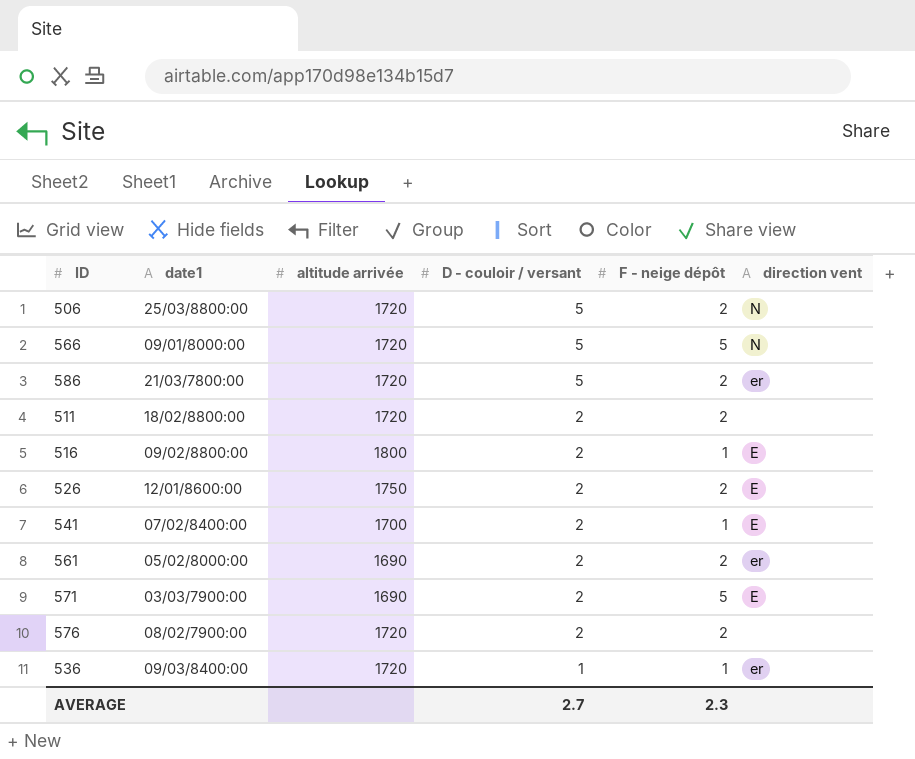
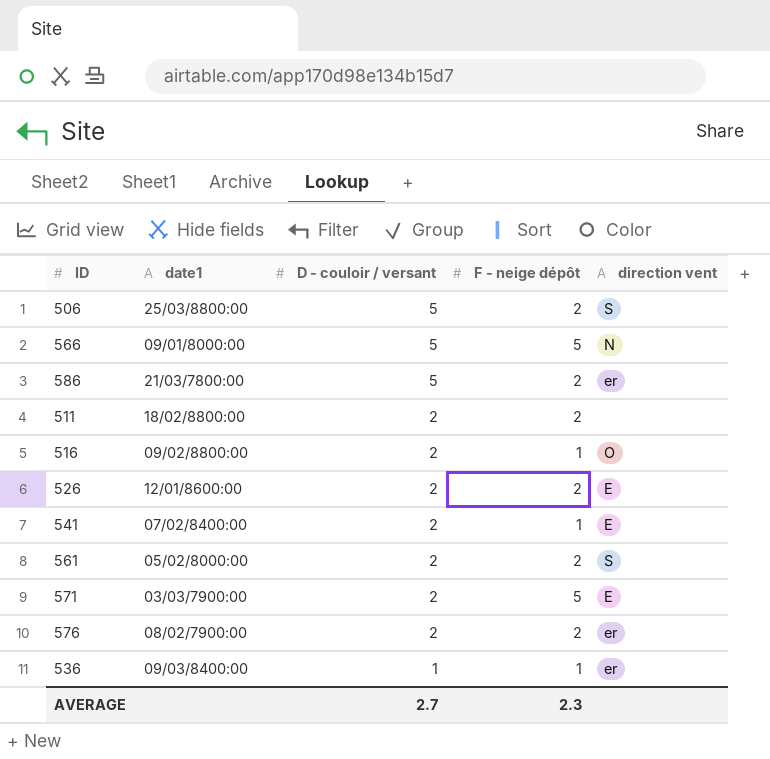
column altitude arrivée | position: 3 -> none
506 | direction vent: N -> S
516 | direction vent: E -> O
561 | direction vent: er -> S
576 | direction vent: none -> er

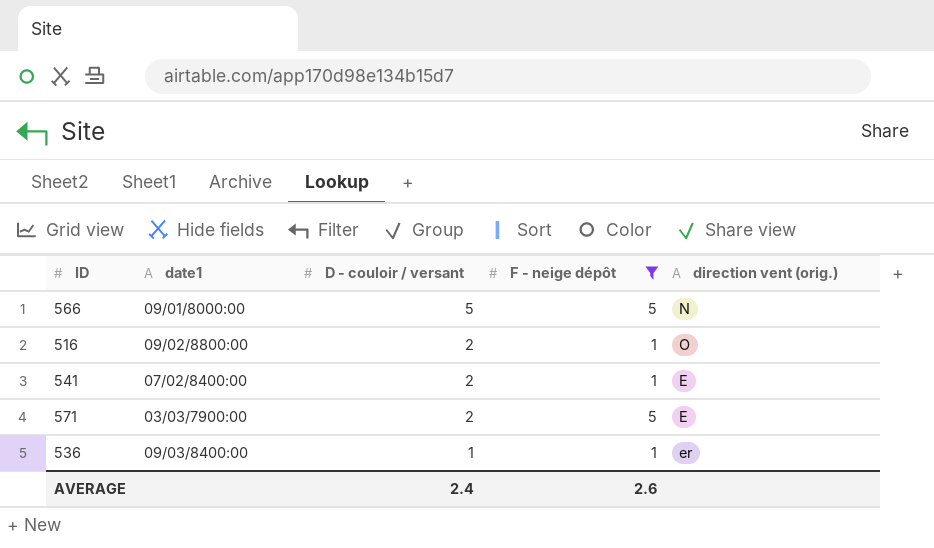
filter: none -> F - neige dépôt != 2
column name: direction vent -> direction vent (orig.)
AVERAGE | D - couloir / versant: 2.7 -> 2.4
AVERAGE | F - neige dépôt: 2.3 -> 2.6

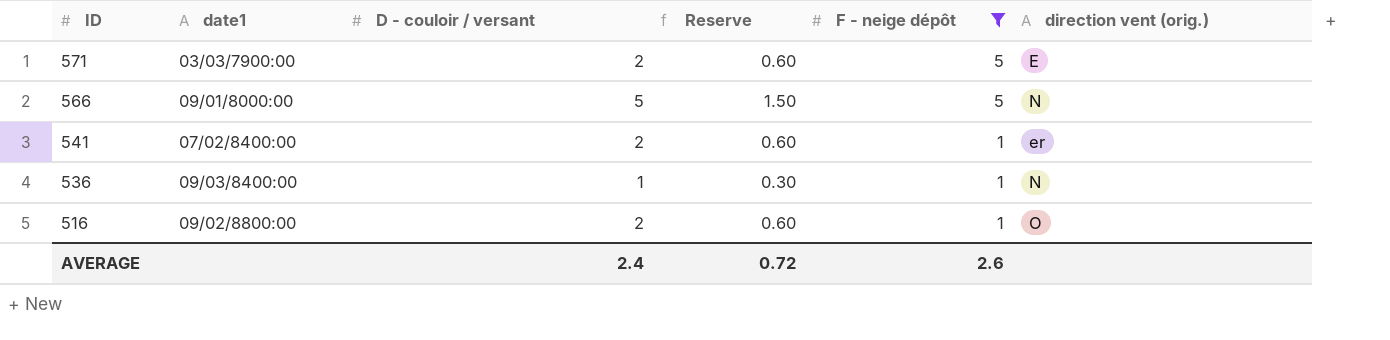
row order: D - couloir / versant descending -> ID descending
column Reserve | formula: none -> [D - couloir / versant] * 0.3
541 | direction vent (orig.): E -> er
536 | direction vent (orig.): er -> N

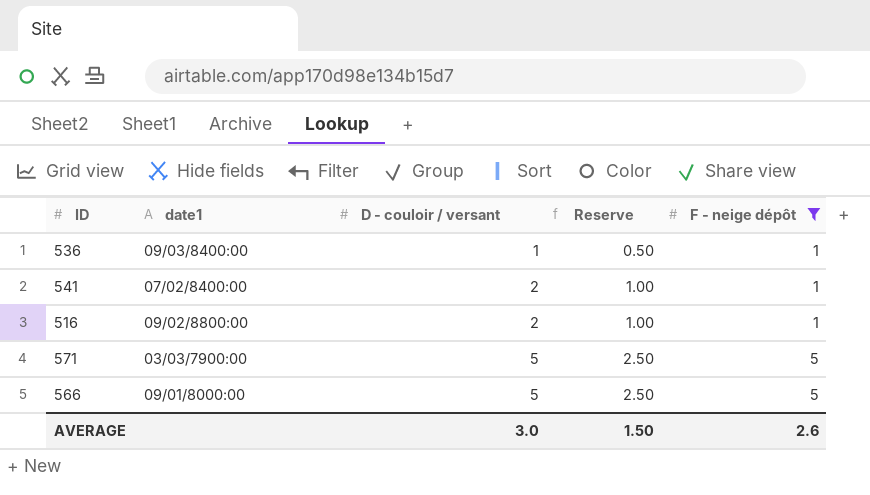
row order: ID descending -> D - couloir / versant ascending
column direction vent (orig.) | position: 6 -> none
column Reserve | formula: [D - couloir / versant] * 0.3 -> [D - couloir / versant] * 0.5
571 | D - couloir / versant: 2 -> 5
AVERAGE | D - couloir / versant: 2.4 -> 3.0
AVERAGE | Reserve: 0.72 -> 1.50

